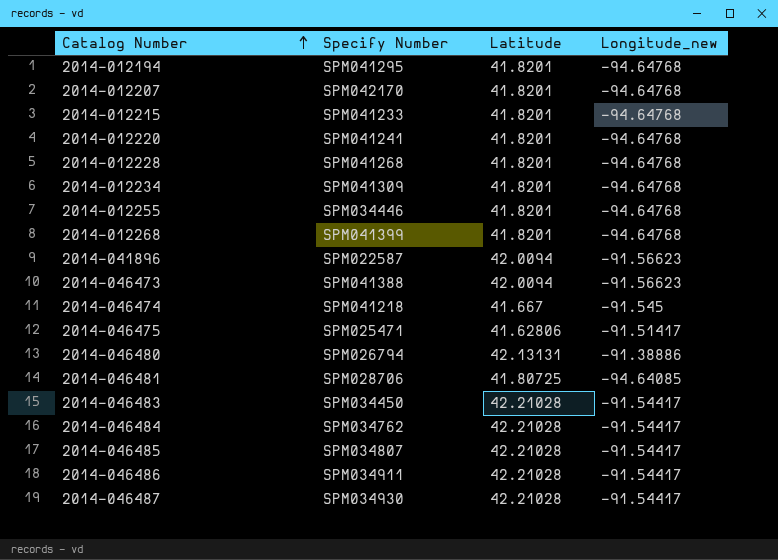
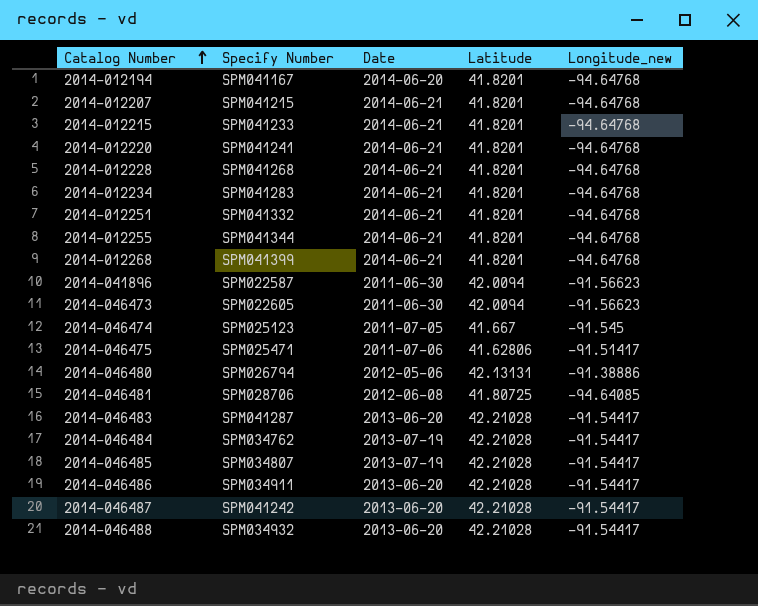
column Date | position: none -> 3
2014-012194 | Specify Number: SPM041295 -> SPM041167
2014-012207 | Specify Number: SPM042170 -> SPM041215
2014-012234 | Specify Number: SPM041309 -> SPM041283
row 2014-012251: none -> SPM041332 | 2014-06-21 | 41.8201 | -94.64768
2014-012255 | Specify Number: SPM034446 -> SPM041344
2014-046473 | Specify Number: SPM041388 -> SPM022605
2014-046474 | Specify Number: SPM041218 -> SPM025123
2014-046483 | Specify Number: SPM034450 -> SPM041287
2014-046487 | Specify Number: SPM034930 -> SPM041242
row 2014-046488: none -> SPM034932 | 2013-06-20 | 42.21028 | -91.54417

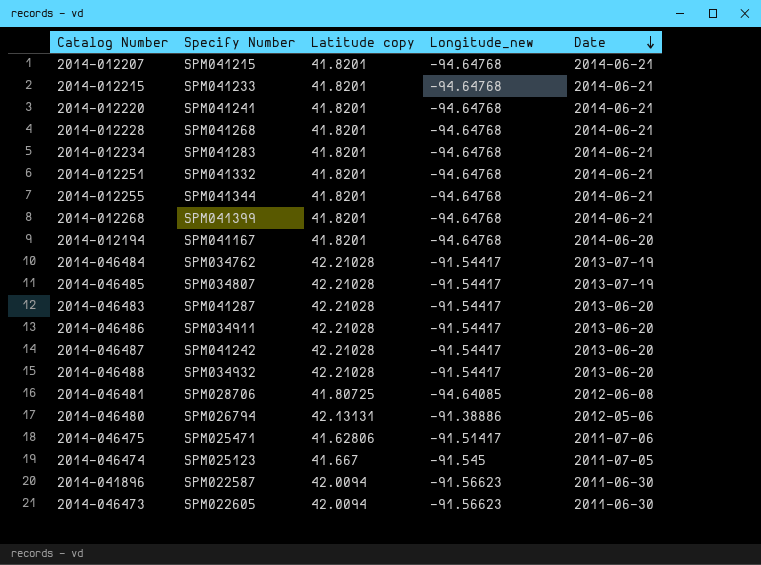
row order: Catalog Number ascending -> Date descending
column name: Latitude -> Latitude copy
column Date | position: 3 -> 5

